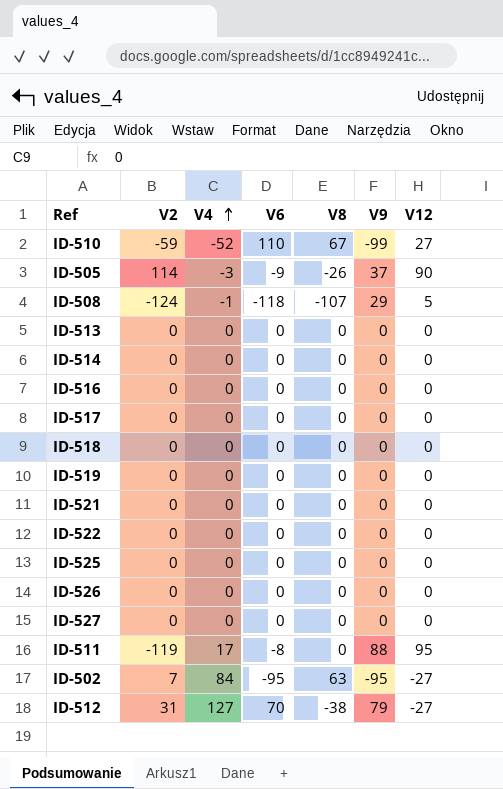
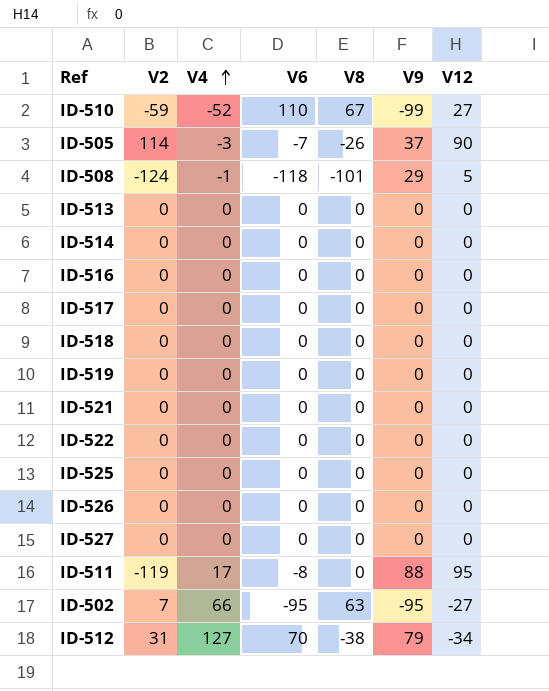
ID-505 | V6: -9 -> -7
ID-508 | V8: -107 -> -101
ID-502 | V4: 84 -> 66
ID-512 | V12: -27 -> -34

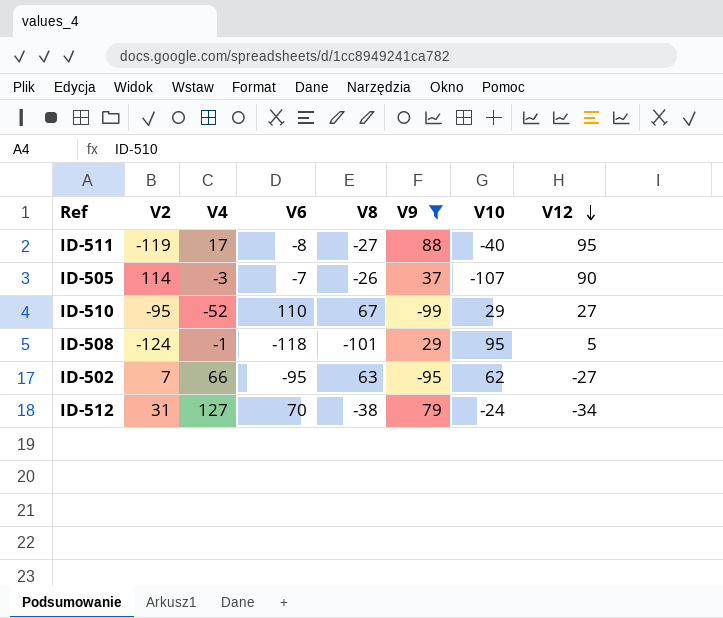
filter: none -> V9 != 0
row order: V4 ascending -> V12 descending
column V10 | position: none -> 7
ID-511 | V8: 0 -> -27
ID-510 | V2: -59 -> -95

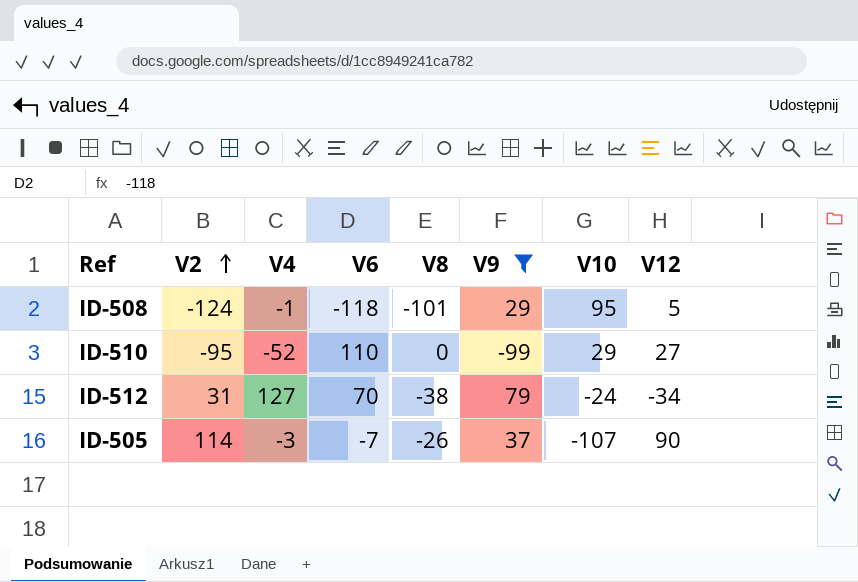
row order: V12 descending -> V2 ascending
row ID-511: -119 | 17 | -8 | -27 | 88 | -40 | 95 -> none
row ID-502: 7 | 66 | -95 | 63 | -95 | 62 | -27 -> none
ID-510 | V8: 67 -> 0

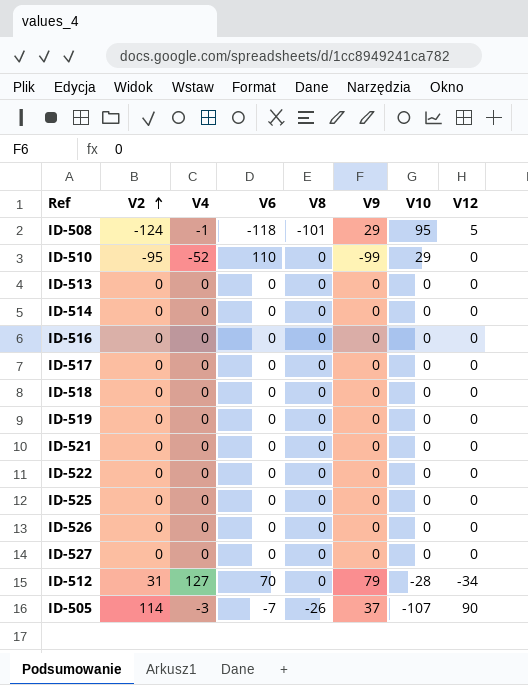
filter: V9 != 0 -> none
ID-510 | V12: 27 -> 0
ID-512 | V8: -38 -> 0
ID-512 | V10: -24 -> -28

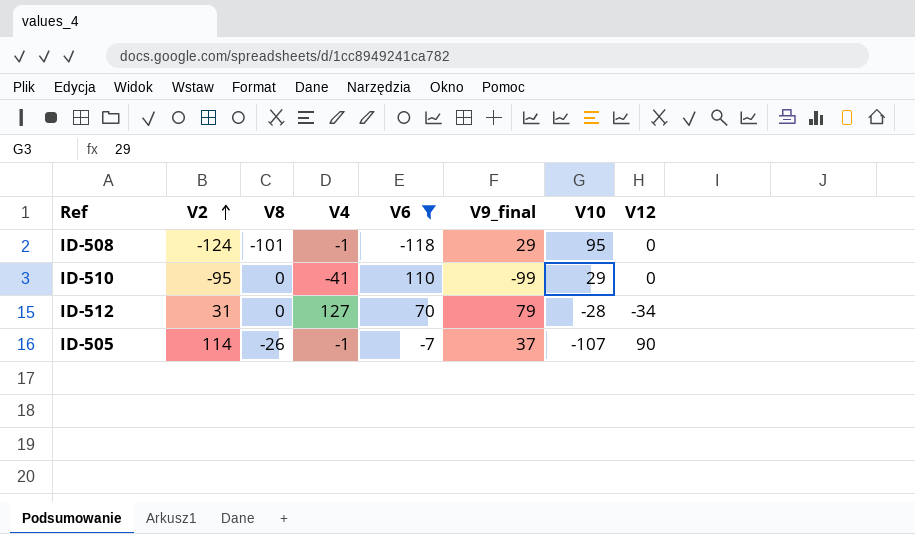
filter: none -> V6 != 0
column V8 | position: 5 -> 3
column name: V9 -> V9_final
ID-508 | V12: 5 -> 0
ID-510 | V4: -52 -> -41
ID-505 | V4: -3 -> -1

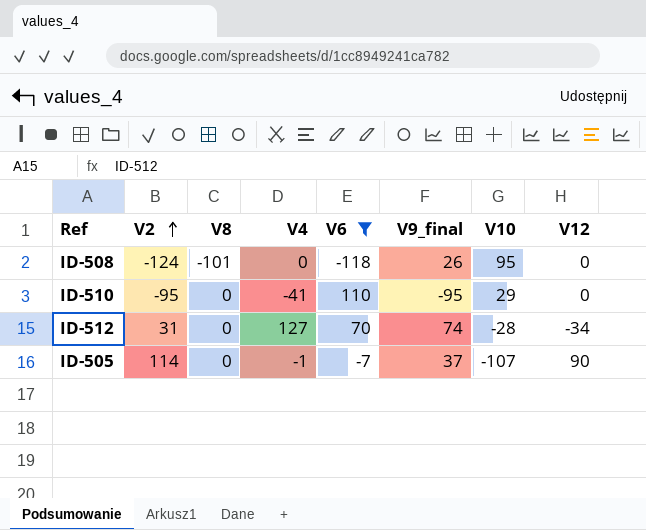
ID-508 | V4: -1 -> 0
ID-508 | V9_final: 29 -> 26
ID-510 | V9_final: -99 -> -95
ID-512 | V9_final: 79 -> 74
ID-505 | V8: -26 -> 0

